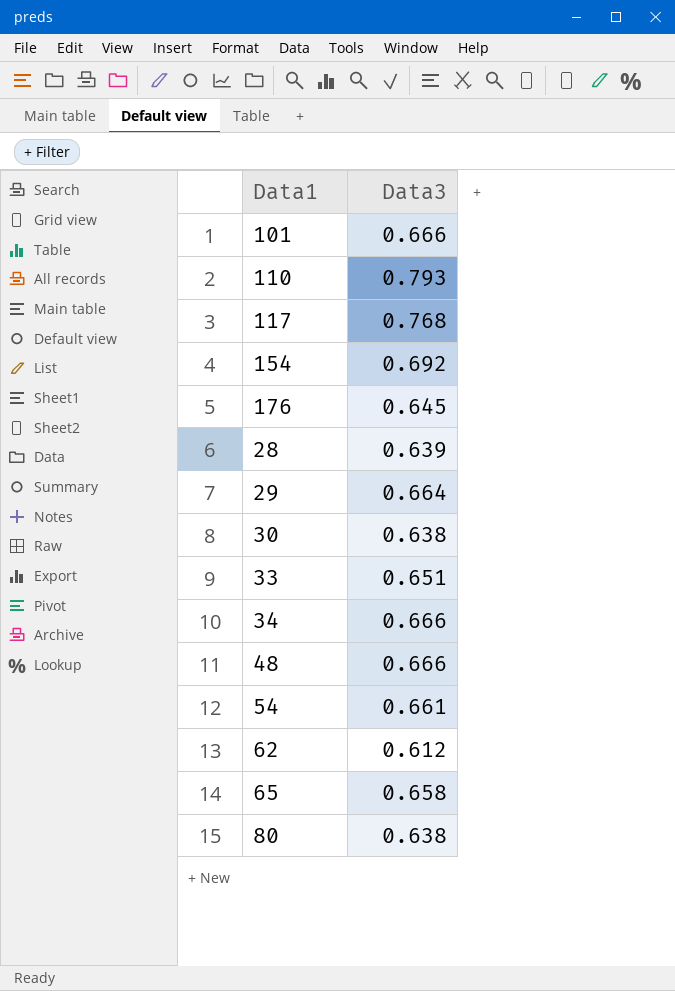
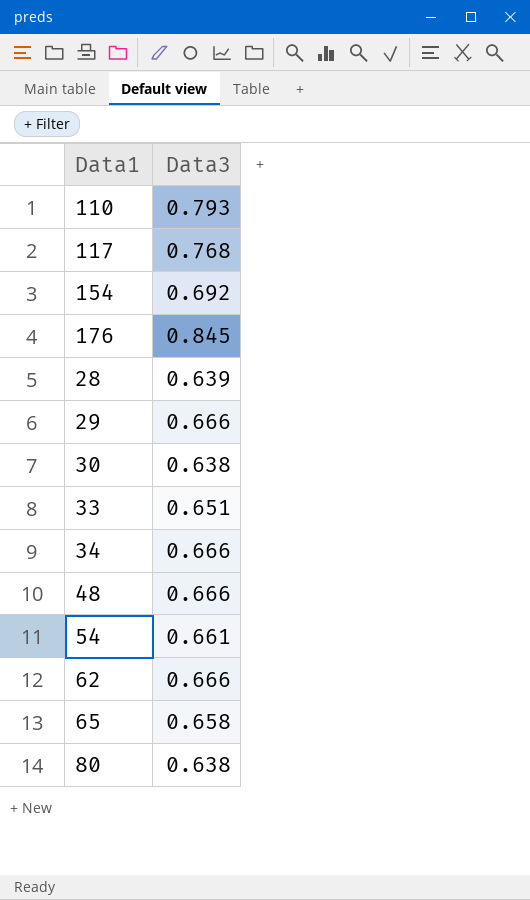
row 101: 0.666 -> none
176 | Data3: 0.645 -> 0.845
29 | Data3: 0.664 -> 0.666
62 | Data3: 0.612 -> 0.666

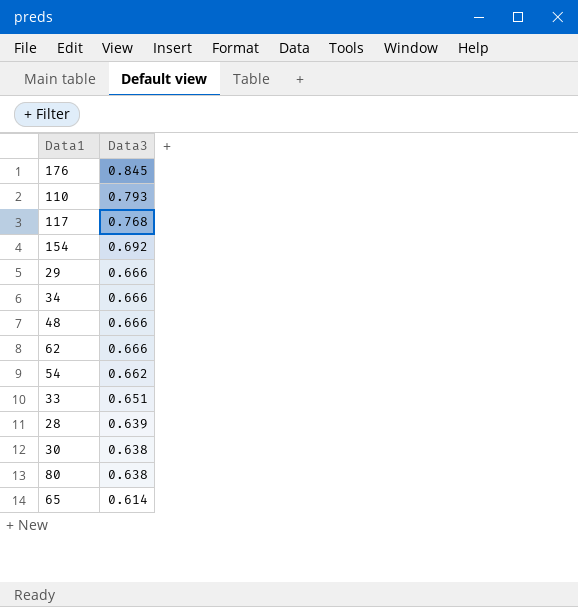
row order: none -> Data3 descending
54 | Data3: 0.661 -> 0.662
65 | Data3: 0.658 -> 0.614

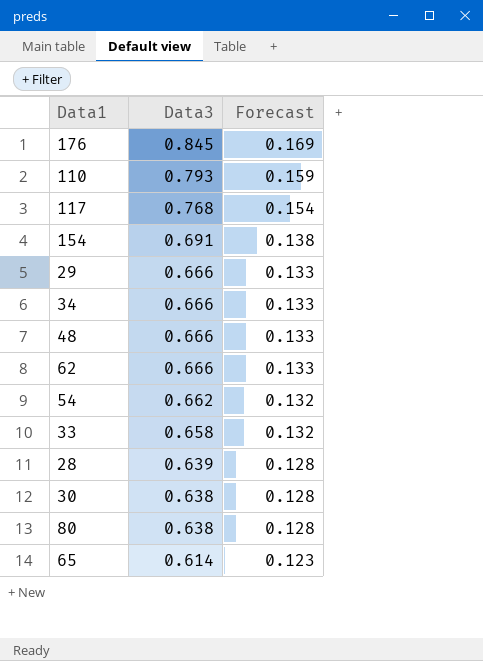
column Forecast | formula: none -> [Data3] * 0.2
154 | Data3: 0.692 -> 0.691
33 | Data3: 0.651 -> 0.658

